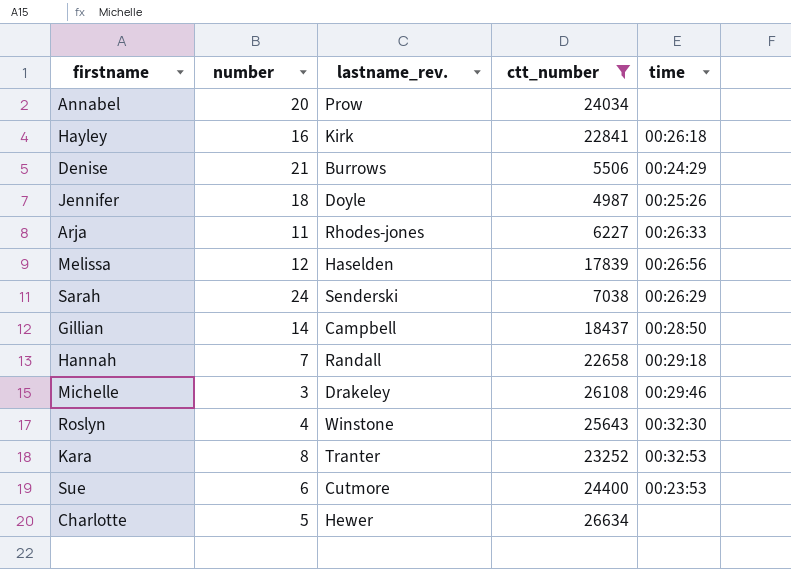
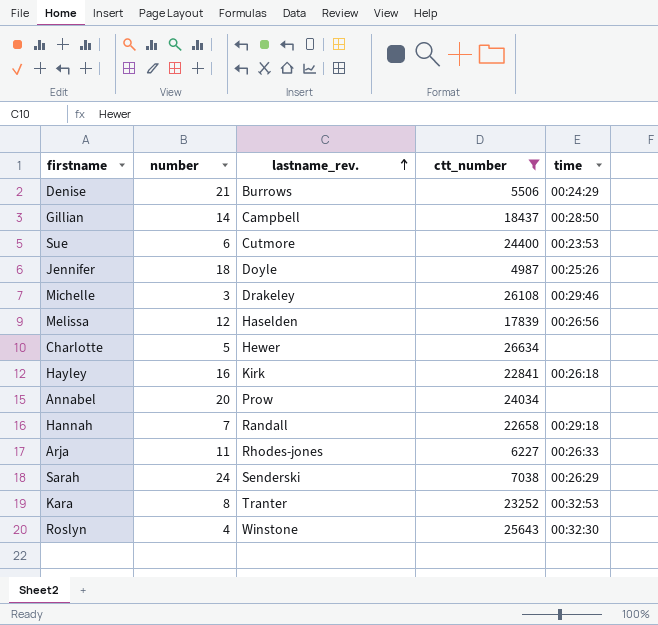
row order: none -> lastname_rev. ascending

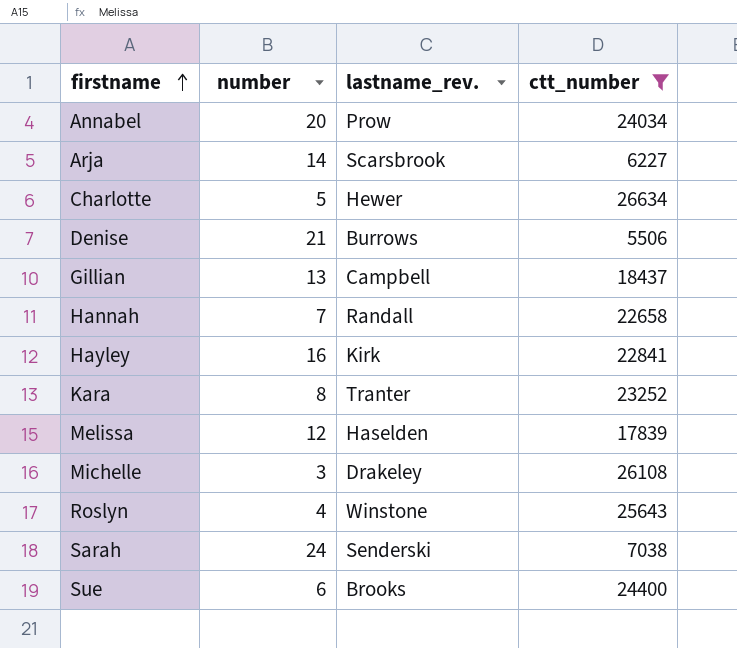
row order: lastname_rev. ascending -> firstname ascending
column time | position: 5 -> none
row Jennifer: 18 | Doyle | 4987 | 00:25:26 -> none
Arja | number: 11 -> 14
Arja | lastname_rev.: Rhodes-jones -> Scarsbrook
Gillian | number: 14 -> 13
Sue | lastname_rev.: Cutmore -> Brooks

